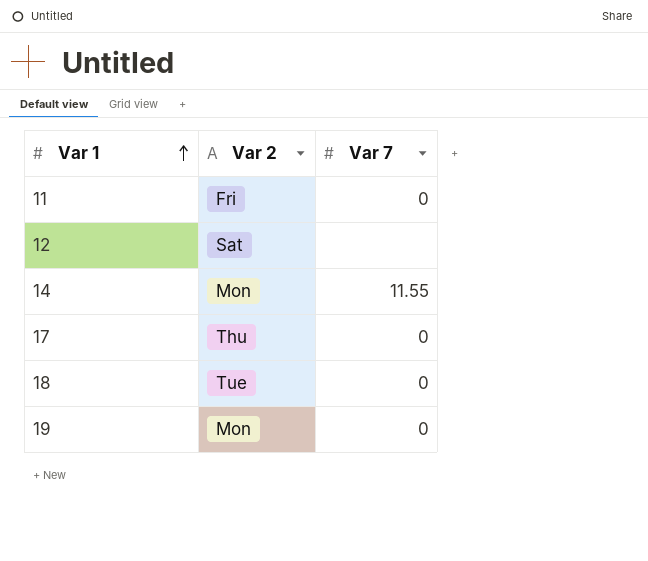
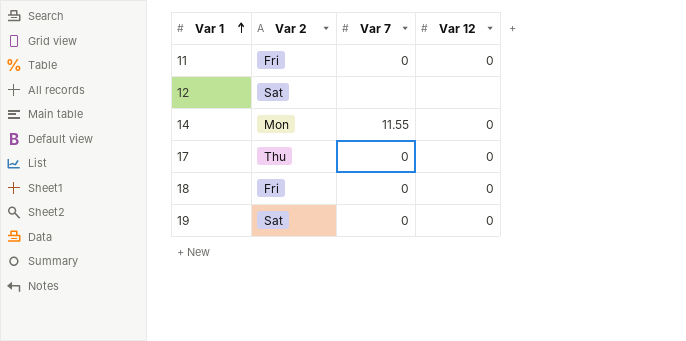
column Var 12 | position: none -> 4
18 | Var 2: Tue -> Fri
19 | Var 2: Mon -> Sat

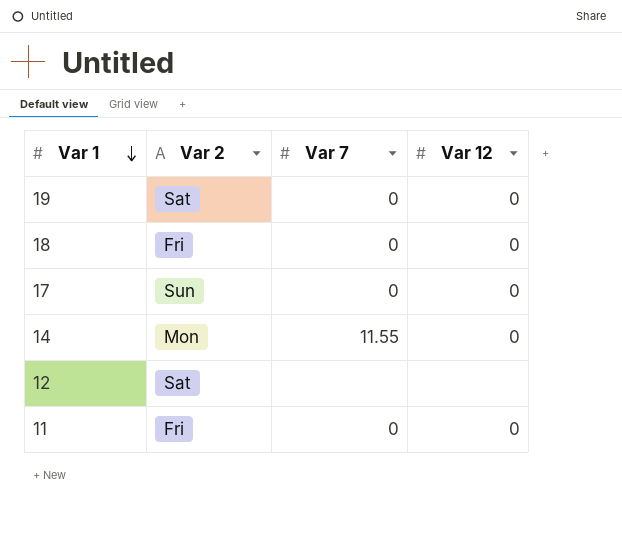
row order: Var 1 ascending -> Var 1 descending
17 | Var 2: Thu -> Sun

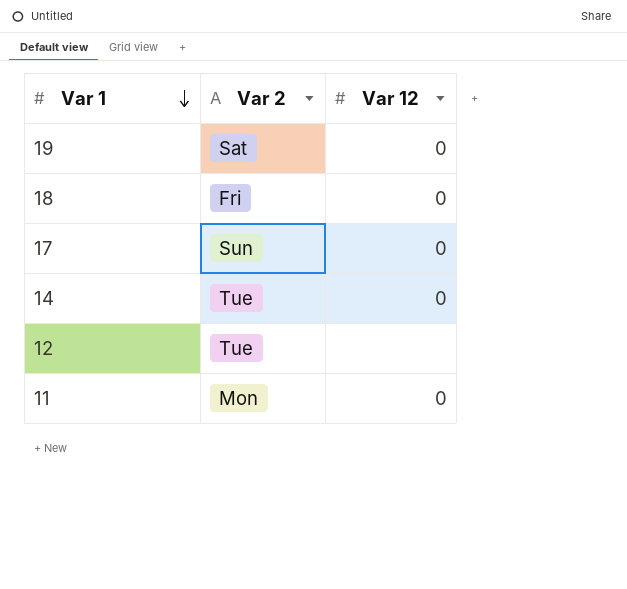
column Var 7 | position: 3 -> none
14 | Var 2: Mon -> Tue
12 | Var 2: Sat -> Tue
11 | Var 2: Fri -> Mon

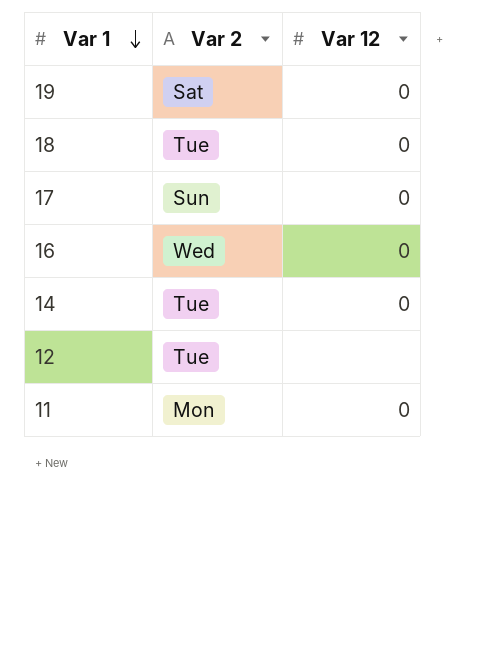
18 | Var 2: Fri -> Tue
row 16: none -> Wed | 0

